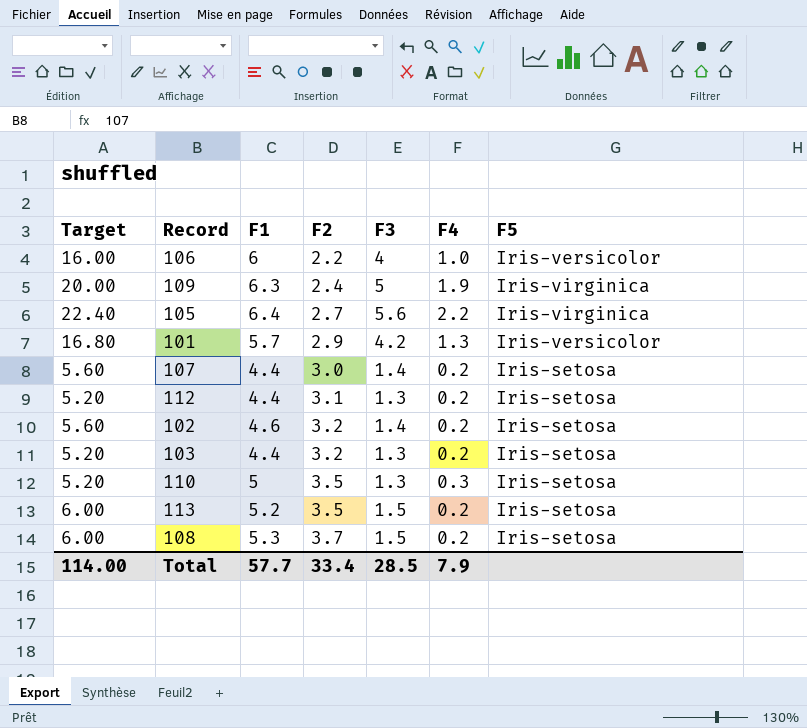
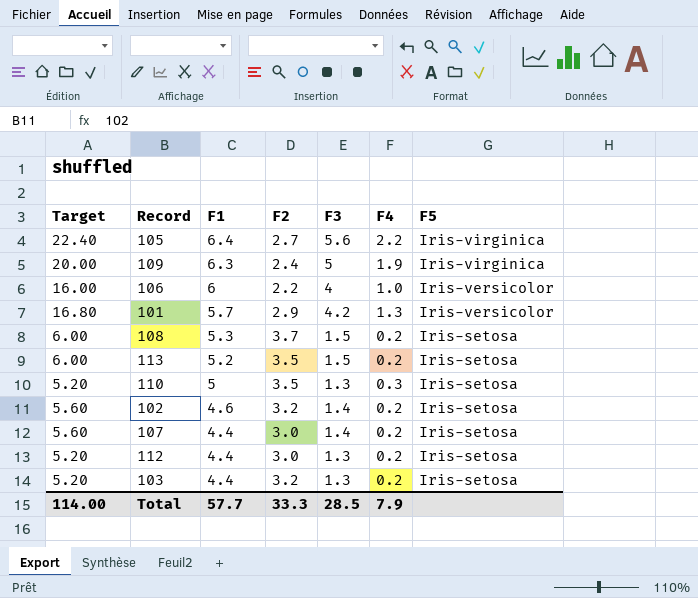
row order: F2 ascending -> F1 descending
112 | F2: 3.1 -> 3.0
Total | F2: 33.4 -> 33.3

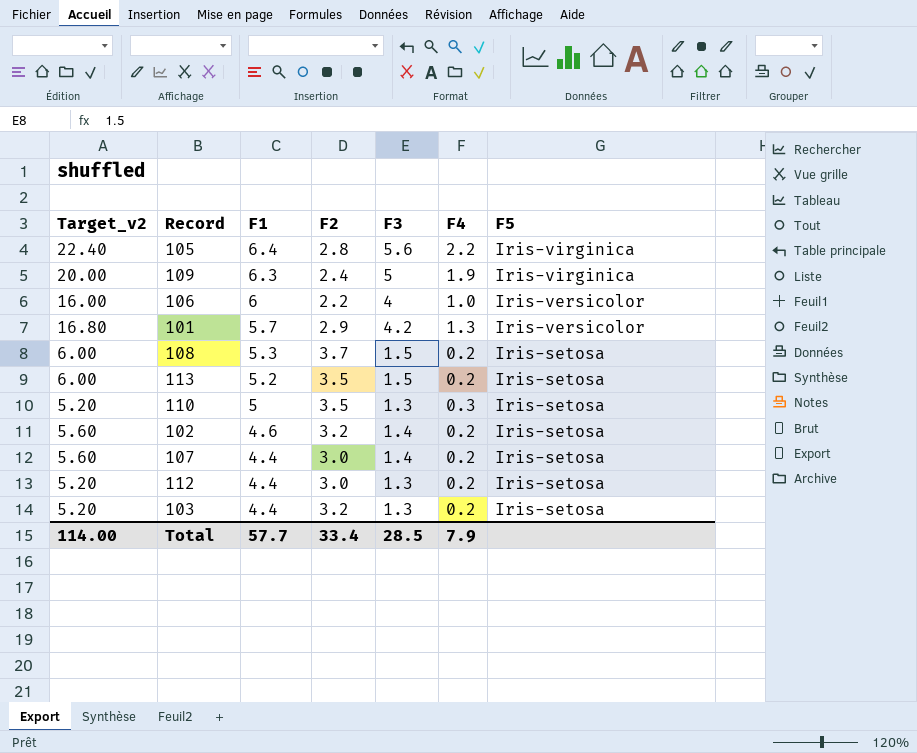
column name: Target -> Target_v2
105 | F2: 2.7 -> 2.8
Total | F2: 33.3 -> 33.4

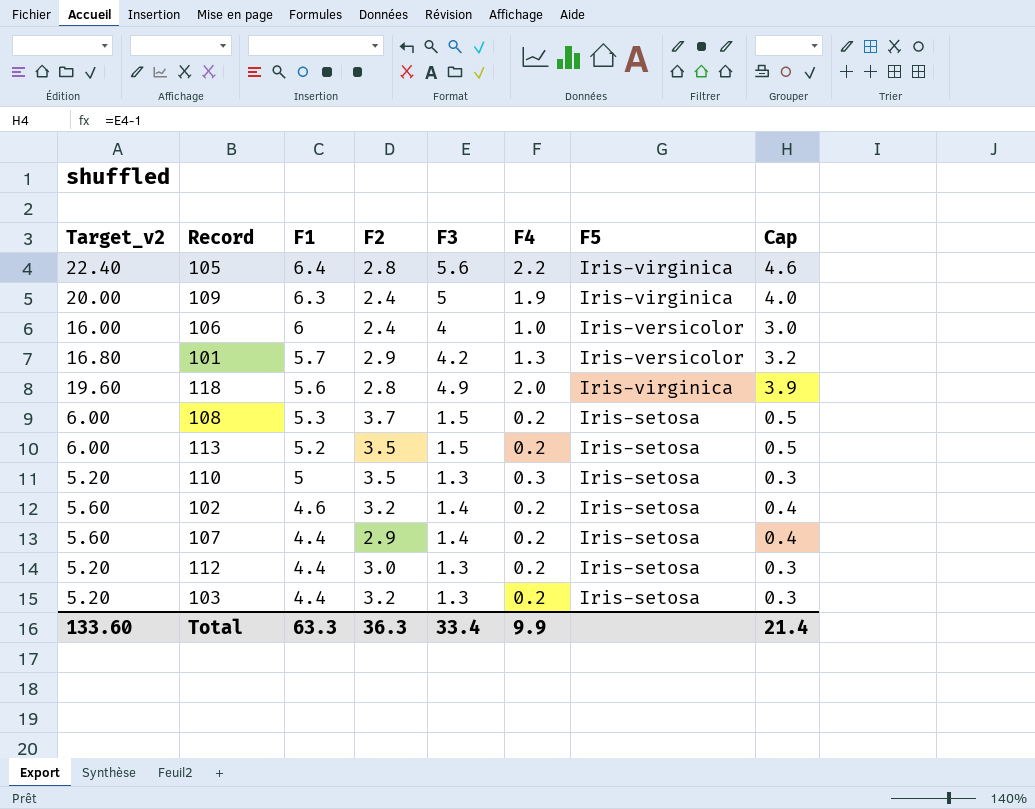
column Cap | formula: none -> [F3] - 1
106 | F2: 2.2 -> 2.4
row 118: none -> 19.60 | 5.6 | 2.8 | 4.9 | 2.0 | Iris-virginica | 3.9
107 | F2: 3.0 -> 2.9
Total | Target_v2: 114.00 -> 133.60
Total | F1: 57.7 -> 63.3
Total | F2: 33.4 -> 36.3
Total | F3: 28.5 -> 33.4
Total | F4: 7.9 -> 9.9

